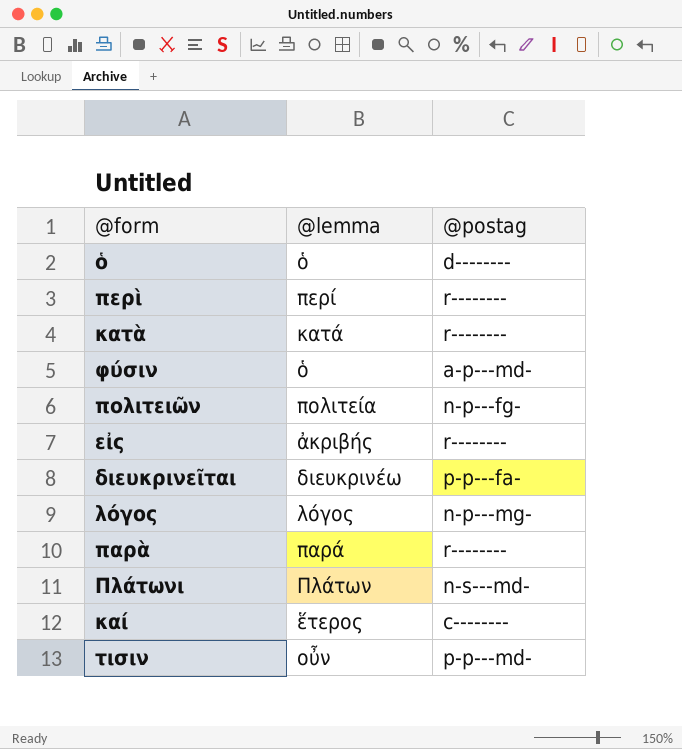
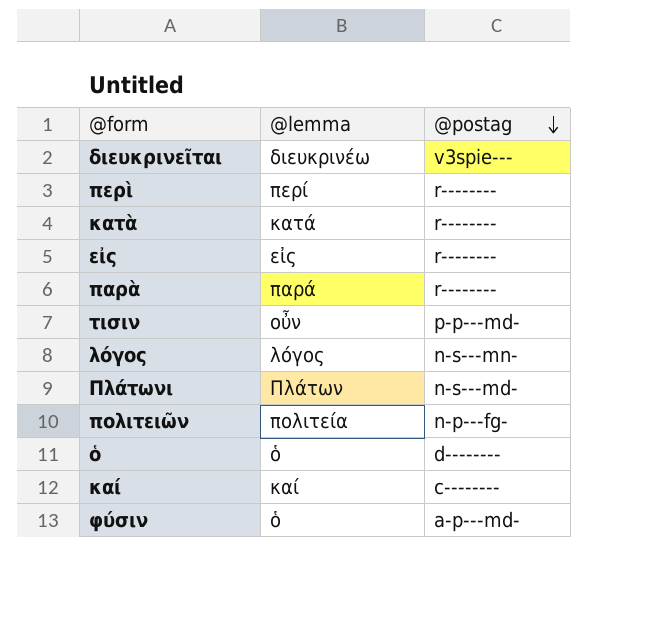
row order: none -> @postag descending
διευκρινεῖται | @postag: p-p---fa- -> v3spie---
εἰς | @lemma: ἀκριβής -> εἰς
λόγος | @postag: n-p---mg- -> n-s---mn-
καί | @lemma: ἕτερος -> καί

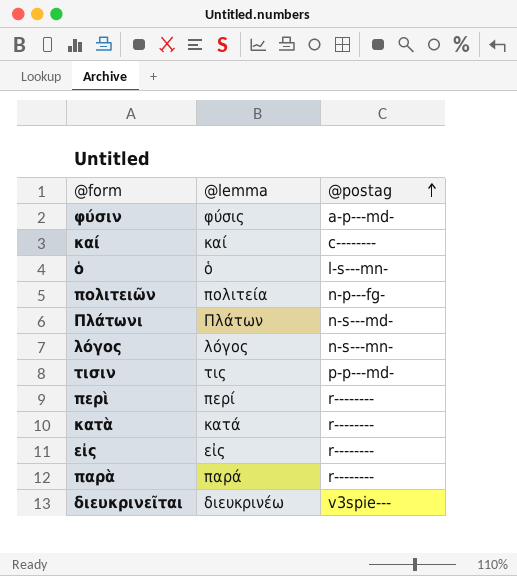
row order: @postag descending -> @postag ascending
φύσιν | @lemma: ὁ -> φύσις
ὁ | @postag: d-------- -> l-s---mn-
τισιν | @lemma: οὖν -> τις

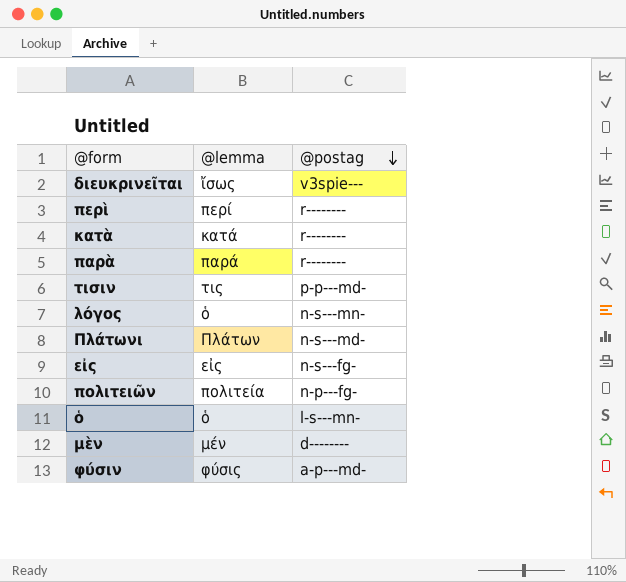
row order: @postag ascending -> @postag descending
row καί: καί | c-------- -> none
διευκρινεῖται | @lemma: διευκρινέω -> ἴσως
λόγος | @lemma: λόγος -> ὁ
εἰς | @postag: r-------- -> n-s---fg-
row μὲν: none -> μέν | d--------

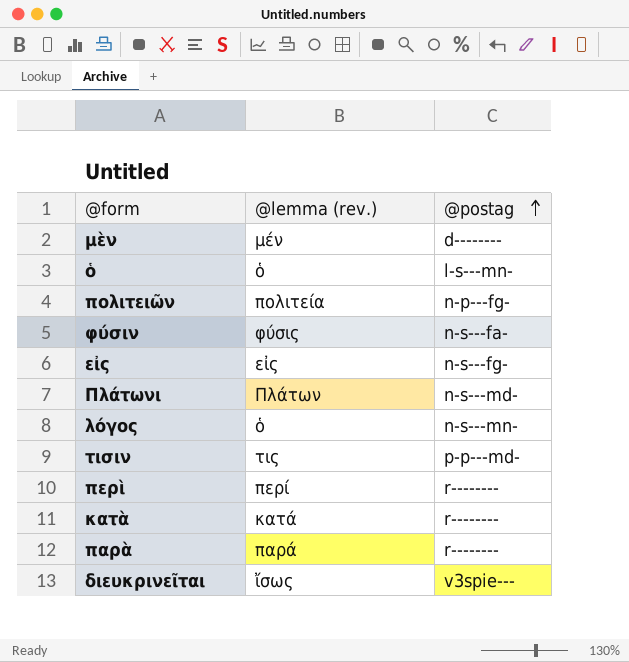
row order: @postag descending -> @postag ascending
column name: @lemma -> @lemma (rev.)
φύσιν | @postag: a-p---md- -> n-s---fa-

